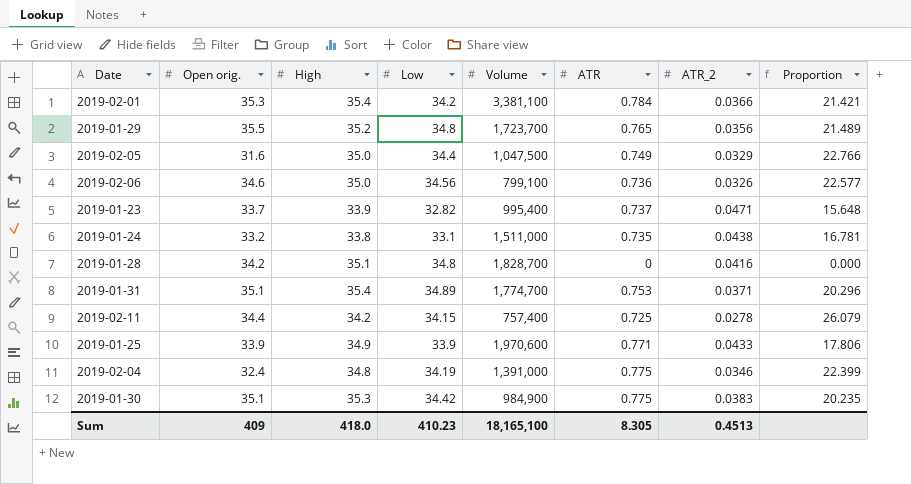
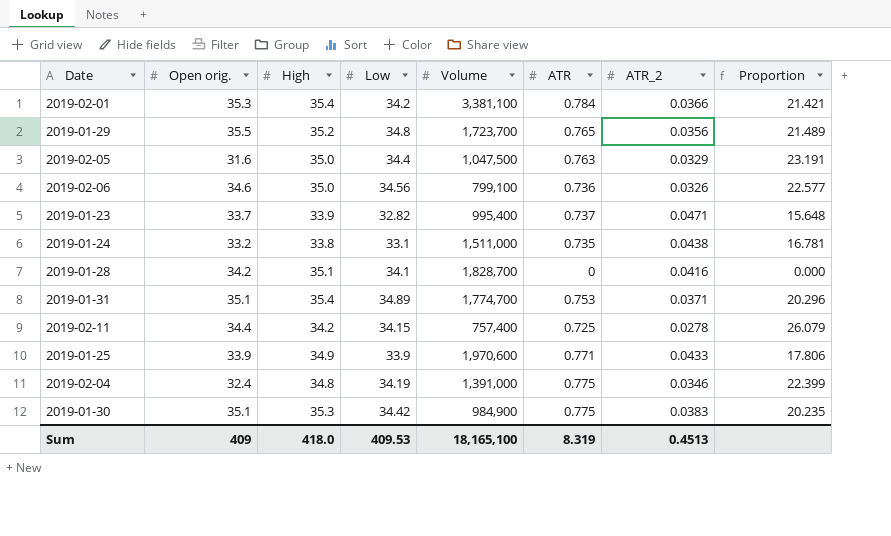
2019-02-05 | ATR: 0.749 -> 0.763
2019-02-05 | Proportion: 22.766 -> 23.191
2019-01-28 | Low: 34.8 -> 34.1
Sum | Low: 410.23 -> 409.53
Sum | ATR: 8.305 -> 8.319

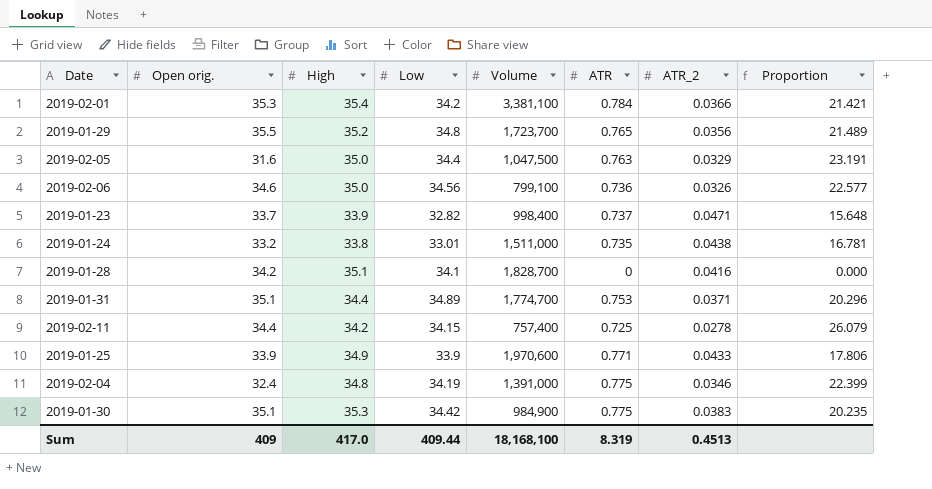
2019-01-23 | Volume: 995,400 -> 998,400
2019-01-24 | Low: 33.1 -> 33.01
2019-01-31 | High: 35.4 -> 34.4
Sum | High: 418.0 -> 417.0
Sum | Low: 409.53 -> 409.44
Sum | Volume: 18,165,100 -> 18,168,100

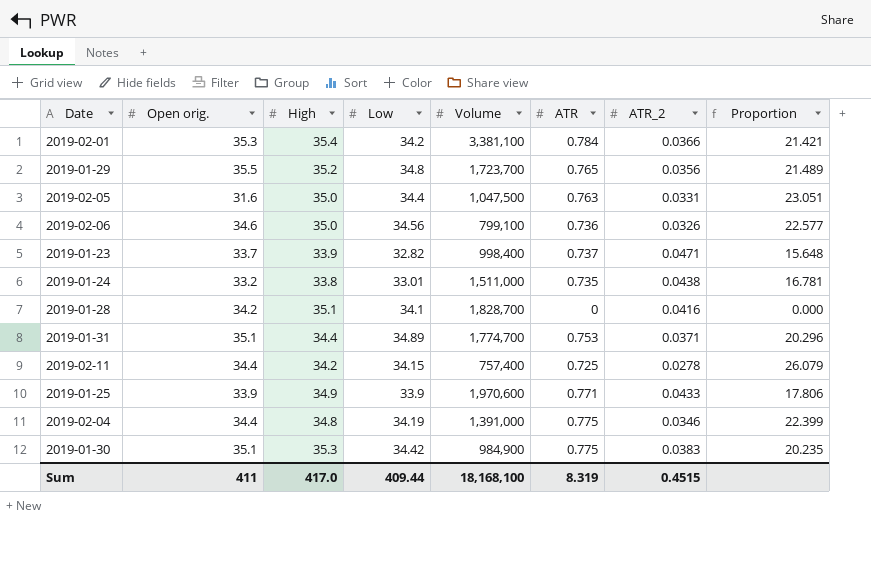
2019-02-05 | ATR_2: 0.0329 -> 0.0331
2019-02-05 | Proportion: 23.191 -> 23.051
2019-02-04 | Open orig.: 32.4 -> 34.4
Sum | Open orig.: 409 -> 411
Sum | ATR_2: 0.4513 -> 0.4515

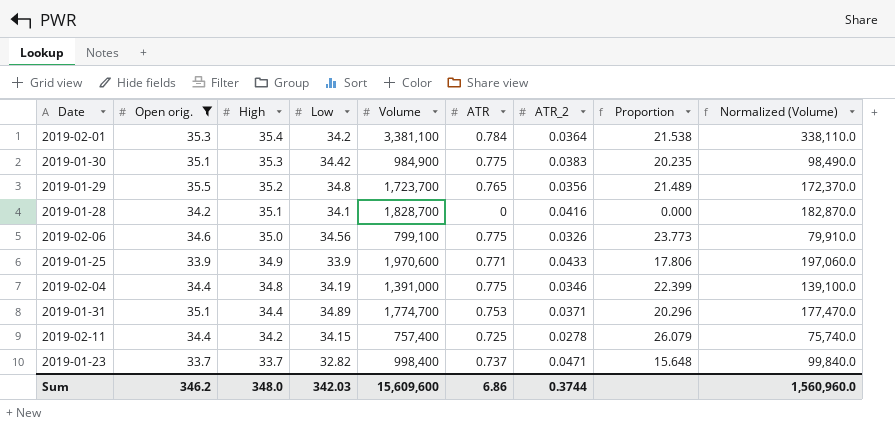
filter: none -> Open orig. >= 33.7
row order: none -> High descending
column Normalized (Volume) | formula: none -> [Volume] * 0.1
2019-02-01 | ATR_2: 0.0366 -> 0.0364
2019-02-01 | Proportion: 21.421 -> 21.538
2019-02-06 | ATR: 0.736 -> 0.775
2019-02-06 | Proportion: 22.577 -> 23.773
2019-01-23 | High: 33.9 -> 33.7
Sum | Open orig.: 411 -> 346.2
Sum | High: 417.0 -> 348.0
Sum | Low: 409.44 -> 342.03
Sum | Volume: 18,168,100 -> 15,609,600
Sum | ATR: 8.319 -> 6.86
Sum | ATR_2: 0.4515 -> 0.3744

